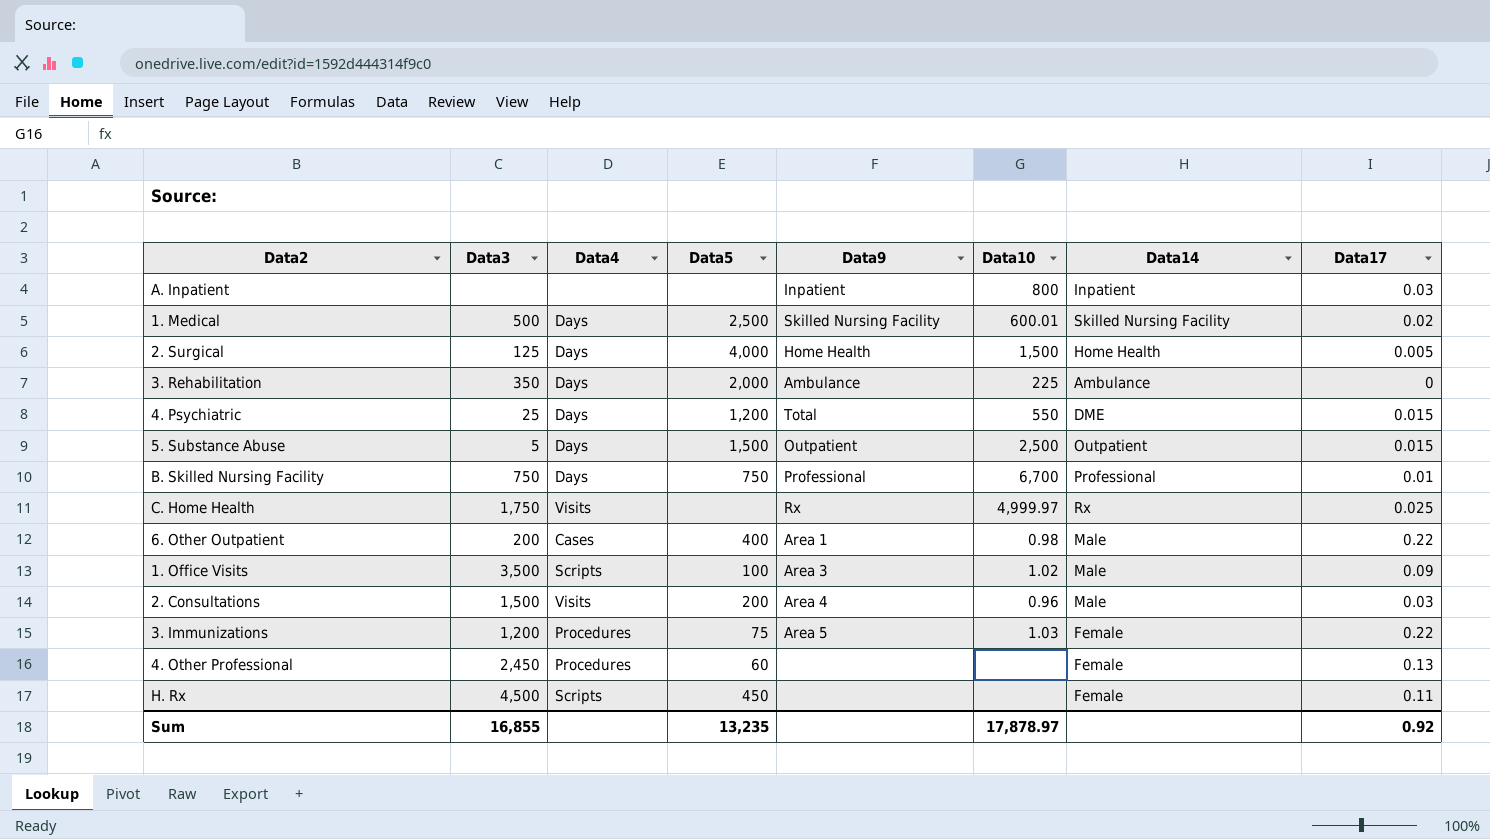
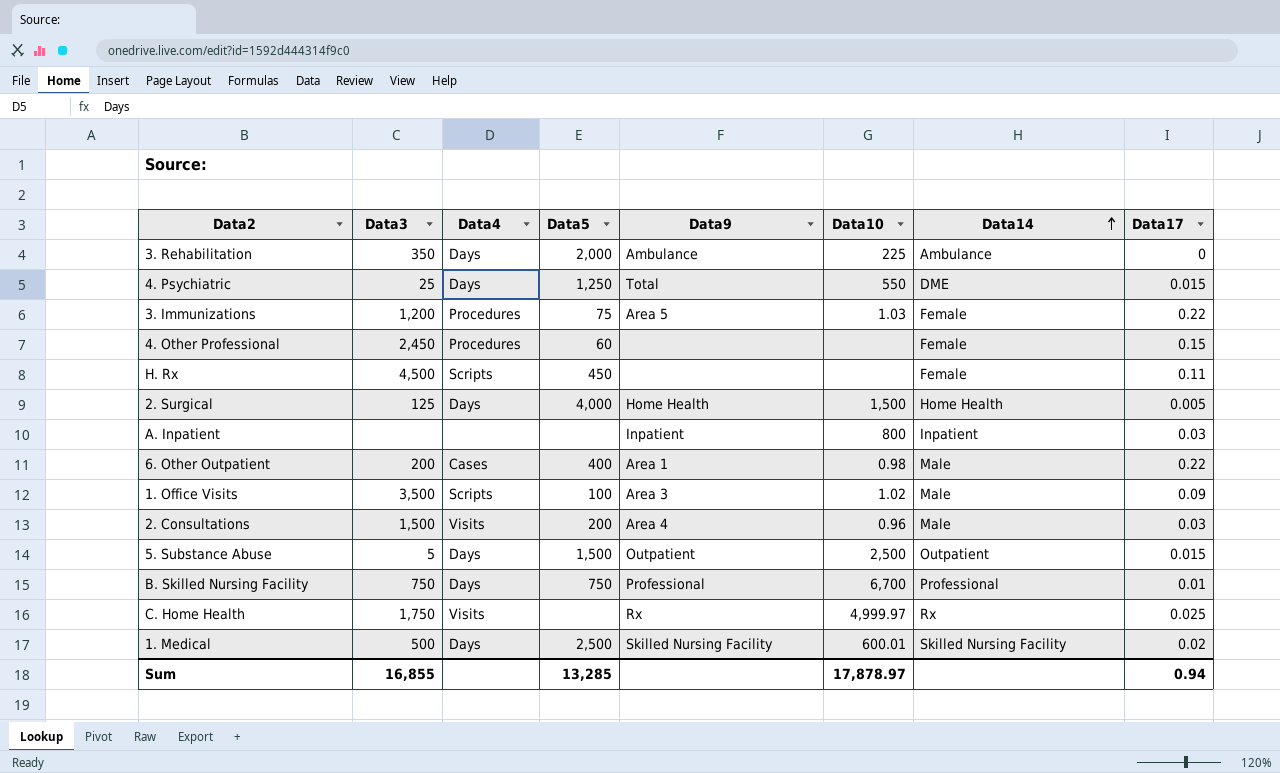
row order: none -> Data14 ascending
4. Psychiatric | Data5: 1,200 -> 1,250
4. Other Professional | Data17: 0.13 -> 0.15
Sum | Data5: 13,235 -> 13,285
Sum | Data17: 0.92 -> 0.94

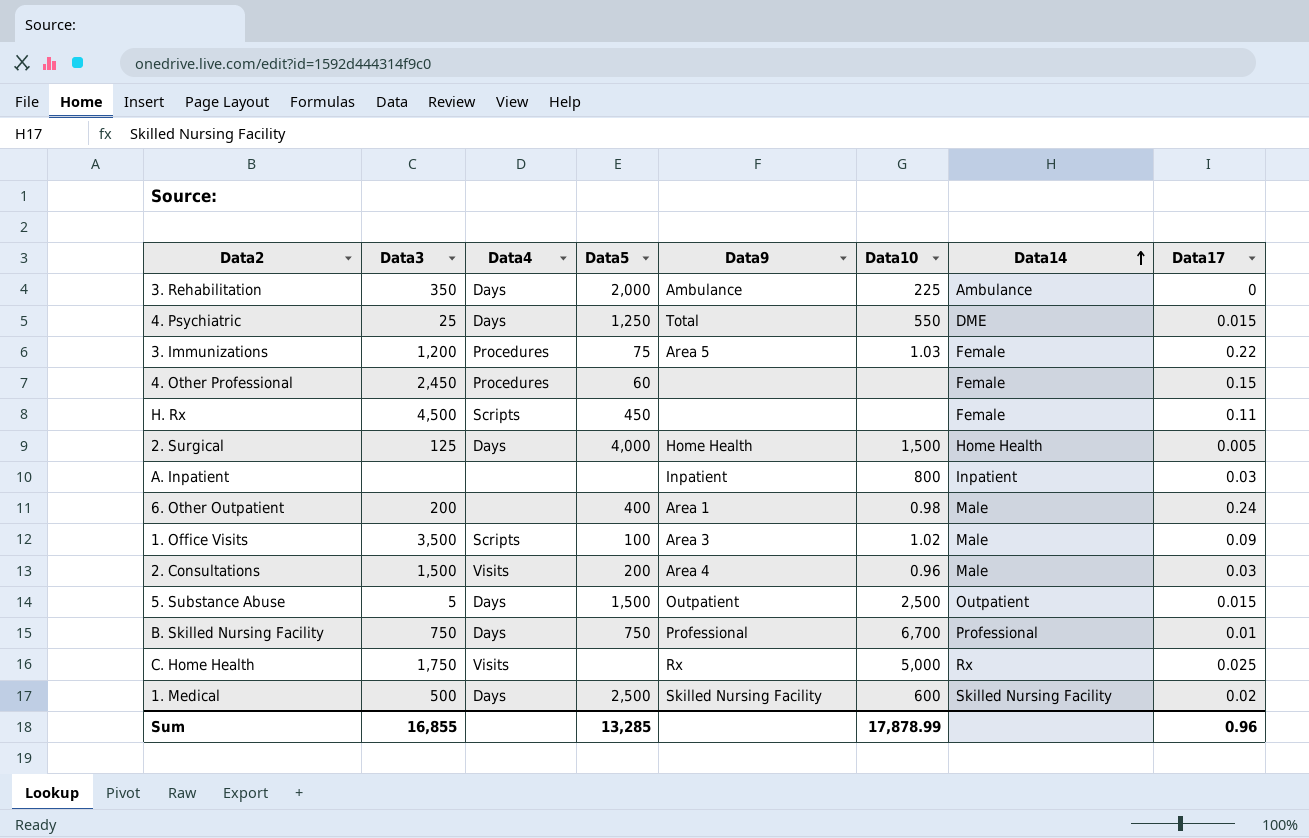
6. Other Outpatient | Data4: Cases -> none
6. Other Outpatient | Data17: 0.22 -> 0.24
C. Home Health | Data10: 4,999.97 -> 5,000
1. Medical | Data10: 600.01 -> 600
Sum | Data10: 17,878.97 -> 17,878.99
Sum | Data17: 0.94 -> 0.96

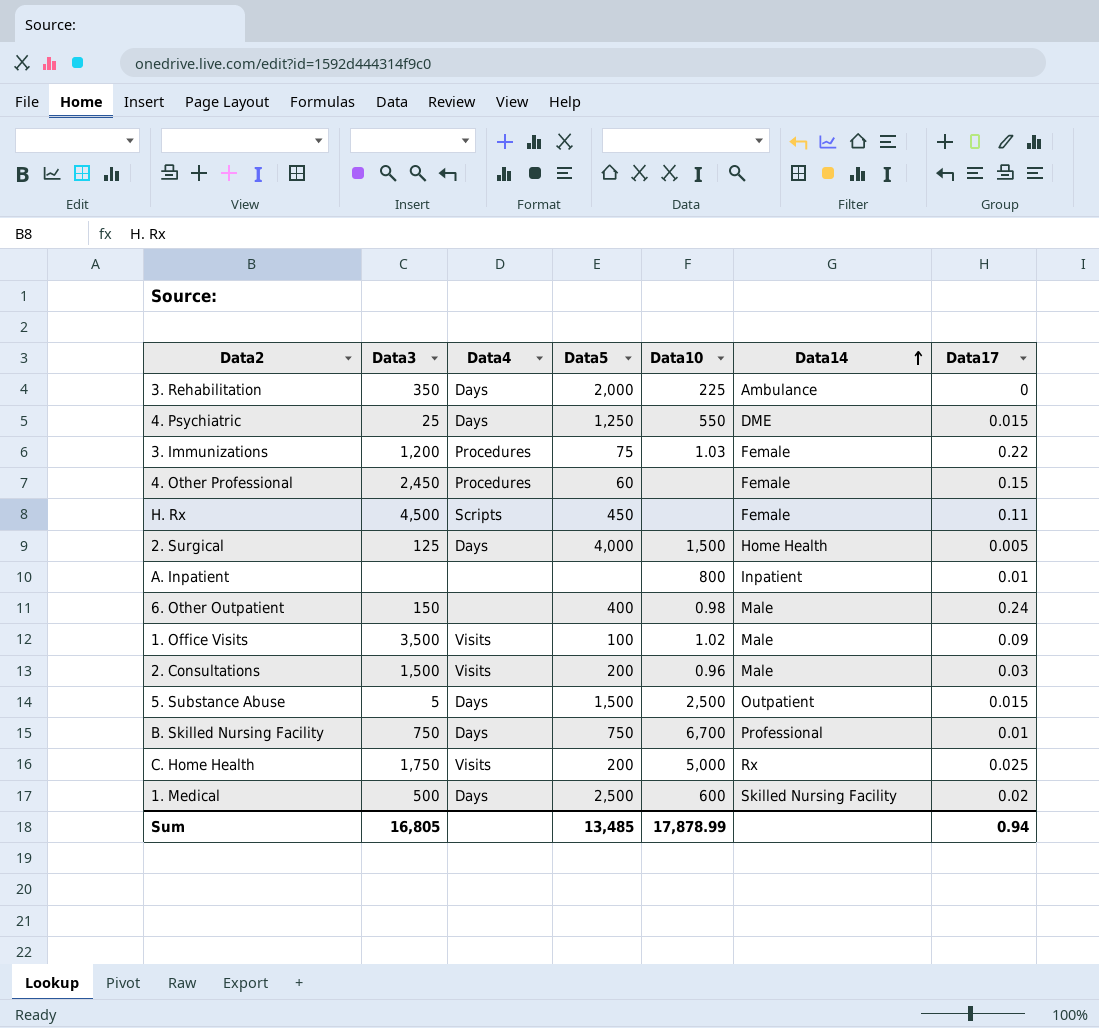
column Data9 | position: 5 -> none
A. Inpatient | Data17: 0.03 -> 0.01
6. Other Outpatient | Data3: 200 -> 150
1. Office Visits | Data4: Scripts -> Visits
C. Home Health | Data5: none -> 200
Sum | Data3: 16,855 -> 16,805
Sum | Data5: 13,285 -> 13,485
Sum | Data17: 0.96 -> 0.94

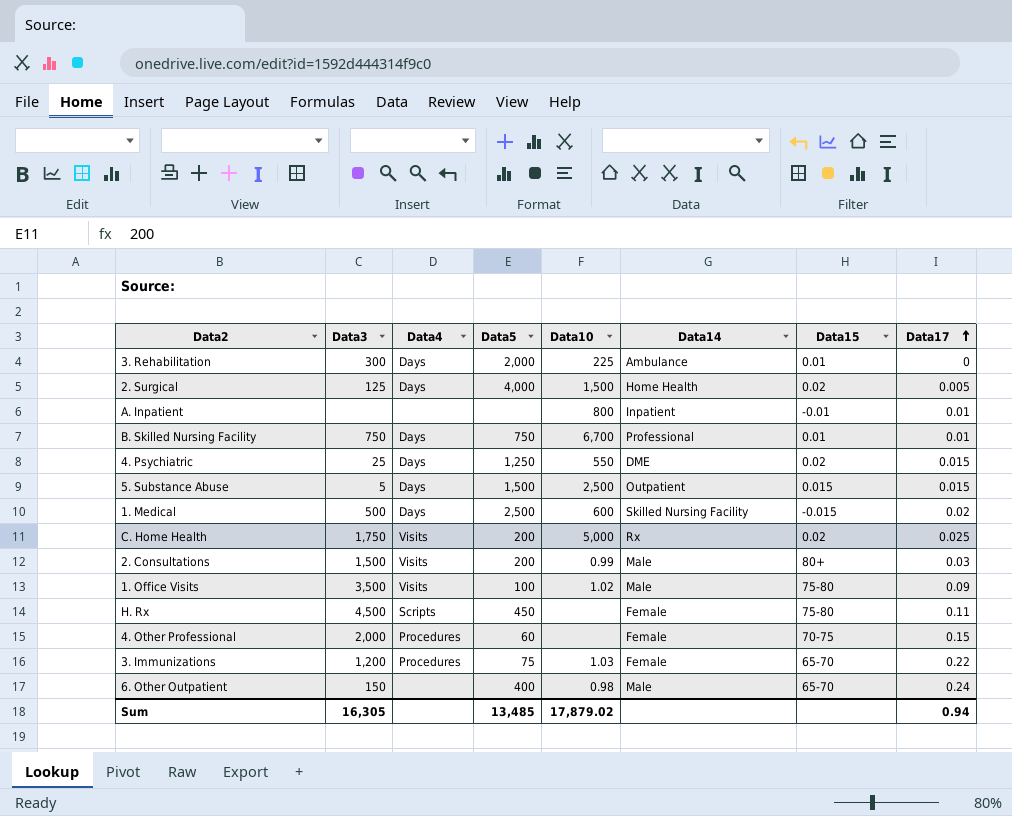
row order: Data14 ascending -> Data17 ascending
column Data15 | position: none -> 7
3. Rehabilitation | Data3: 350 -> 300
2. Consultations | Data10: 0.96 -> 0.99
4. Other Professional | Data3: 2,450 -> 2,000
Sum | Data3: 16,805 -> 16,305
Sum | Data10: 17,878.99 -> 17,879.02

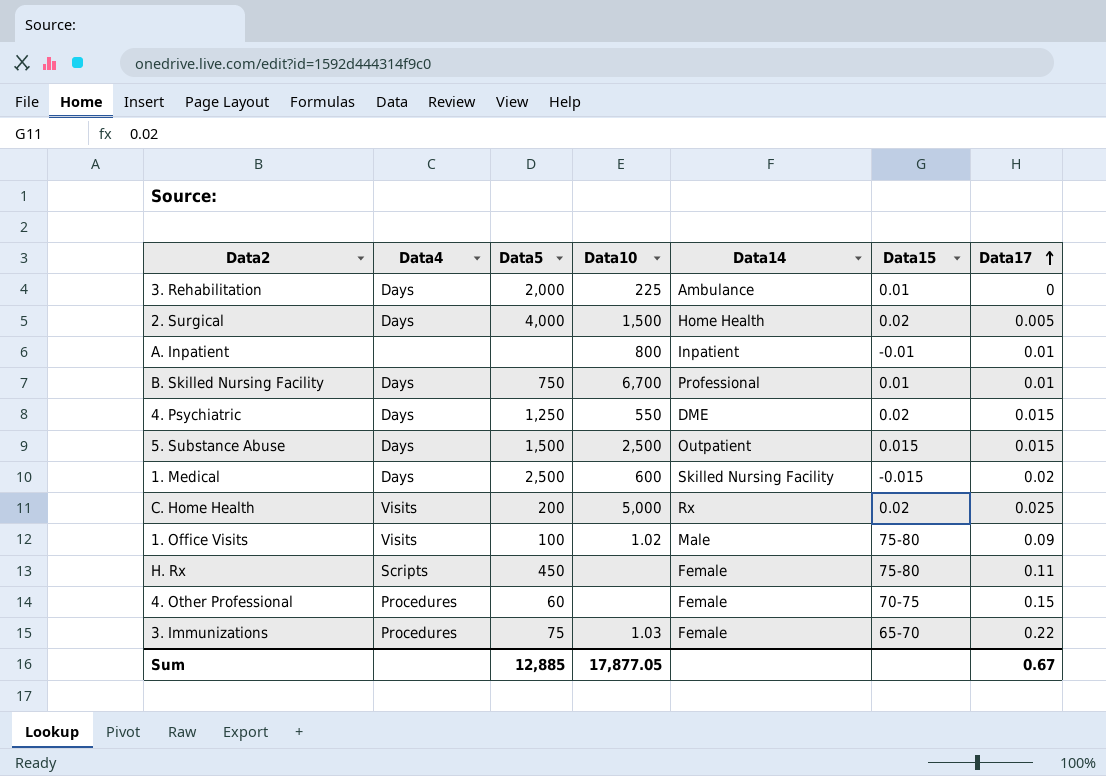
column Data3 | position: 2 -> none
row 2. Consultations: 1,500 | Visits | 200 | 0.99 | Male | 80+ | 0.03 -> none
row 6. Other Outpatient: 150 | none | 400 | 0.98 | Male | 65-70 | 0.24 -> none
Sum | Data5: 13,485 -> 12,885
Sum | Data10: 17,879.02 -> 17,877.05
Sum | Data17: 0.94 -> 0.67

